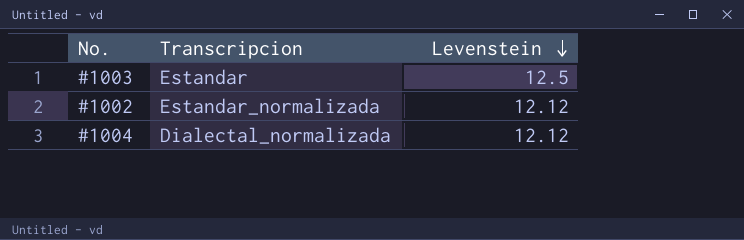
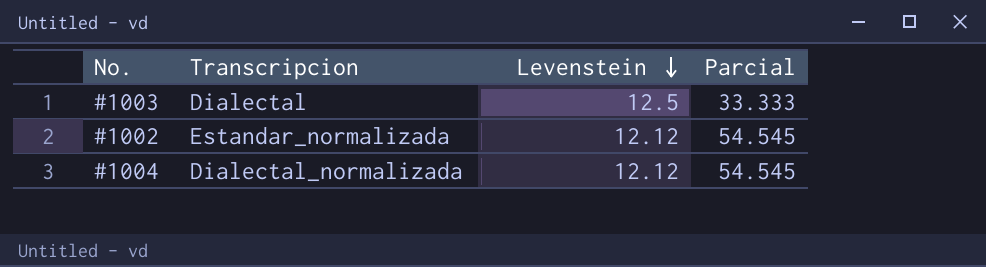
column Parcial | position: none -> 4
#1003 | Transcripcion: Estandar -> Dialectal

